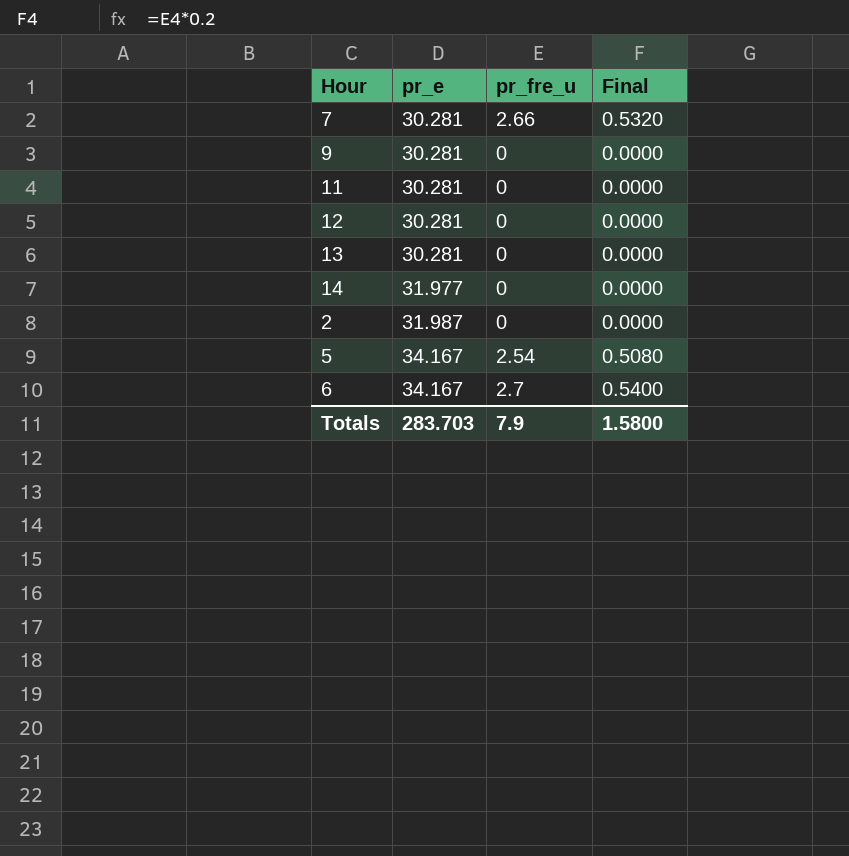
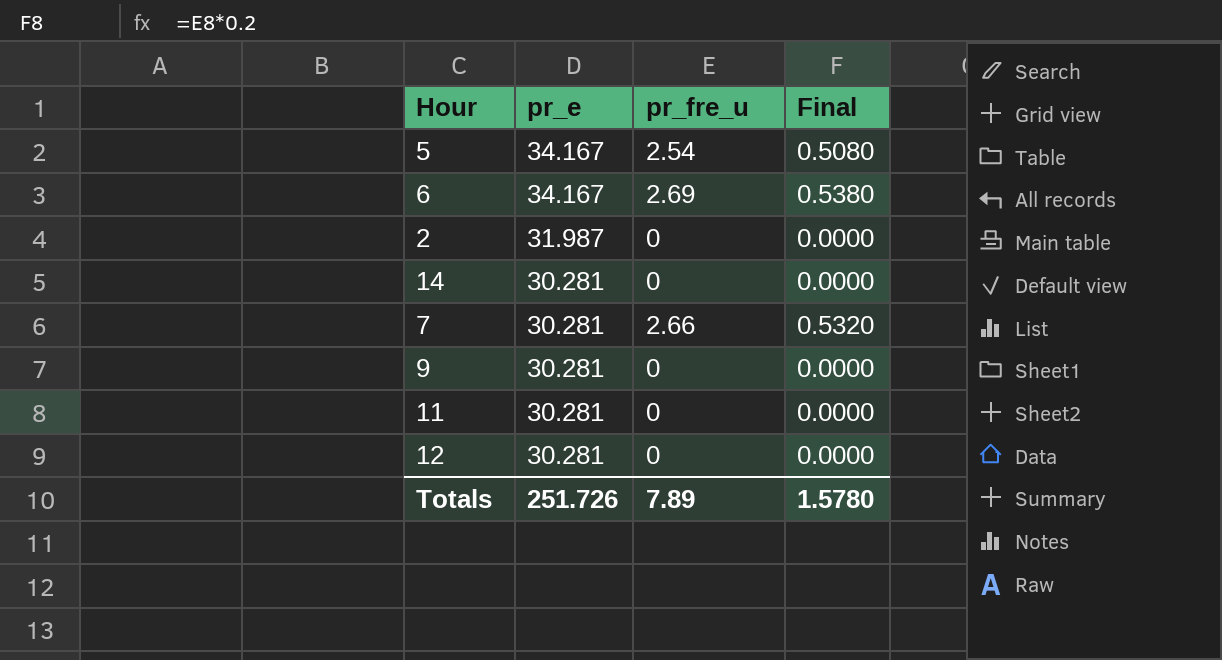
row order: pr_e ascending -> pr_e descending
row 13: 30.281 | 0 | 0.0000 -> none
6 | pr_fre_u: 2.7 -> 2.69
6 | Final: 0.5400 -> 0.5380
14 | pr_e: 31.977 -> 30.281
Totals | pr_e: 283.703 -> 251.726
Totals | pr_fre_u: 7.9 -> 7.89
Totals | Final: 1.5800 -> 1.5780

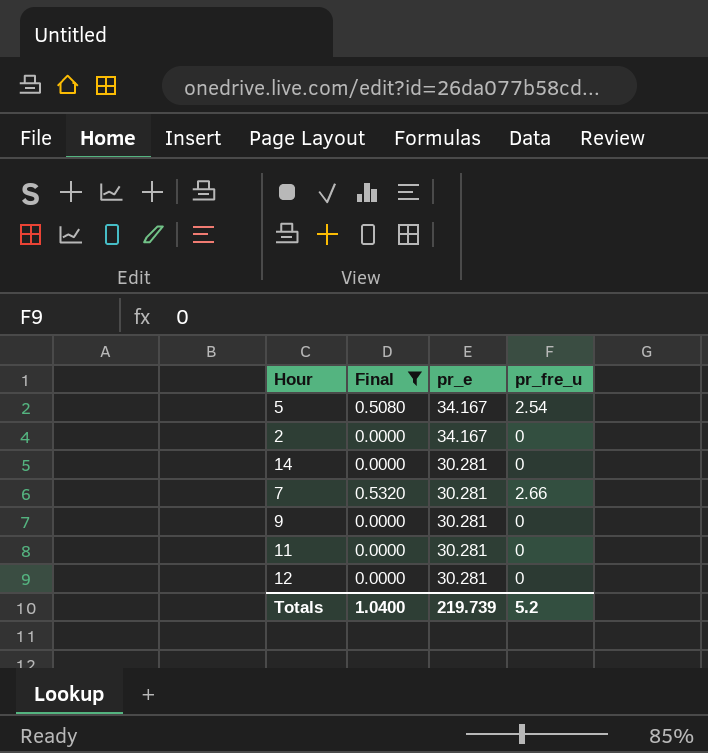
filter: none -> Final != 0.5380
column Final | position: 4 -> 2
2 | pr_e: 31.987 -> 34.167
Totals | Final: 1.5780 -> 1.0400
Totals | pr_e: 251.726 -> 219.739
Totals | pr_fre_u: 7.89 -> 5.2

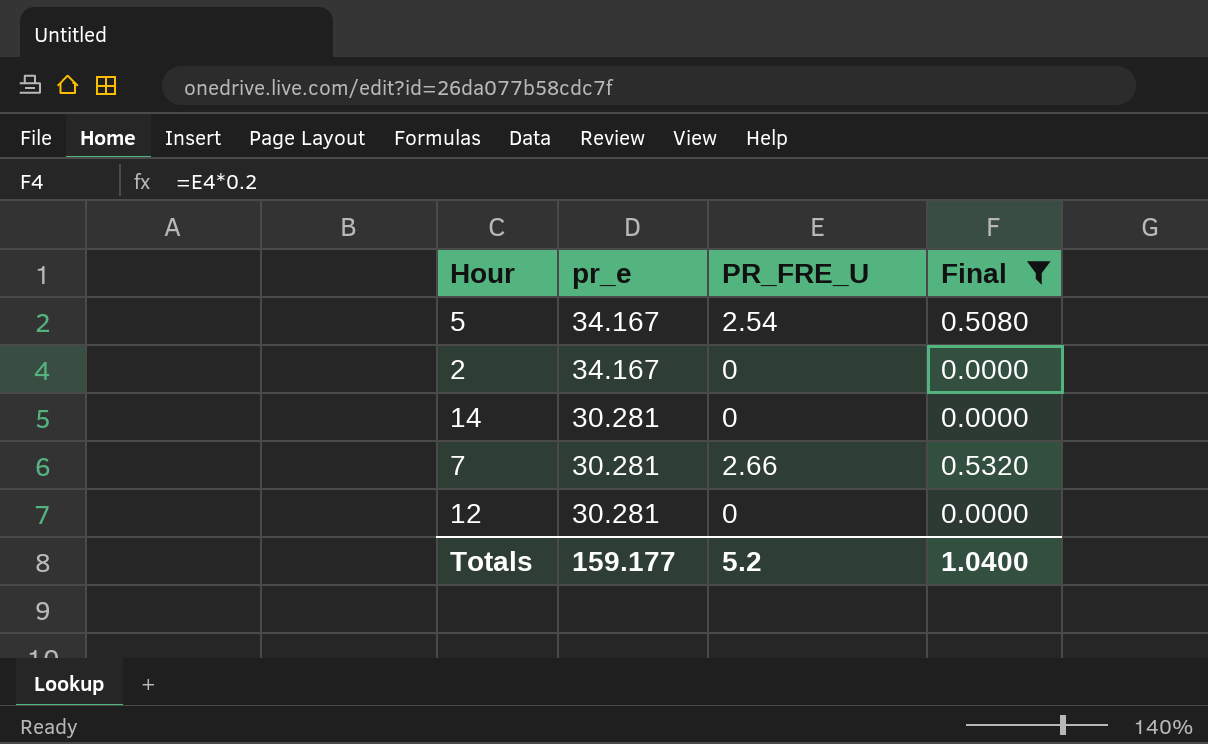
column name: pr_fre_u -> PR_FRE_U
column Final | position: 2 -> 4
row 9: 0.0000 | 30.281 | 0 -> none
row 11: 0.0000 | 30.281 | 0 -> none
Totals | pr_e: 219.739 -> 159.177

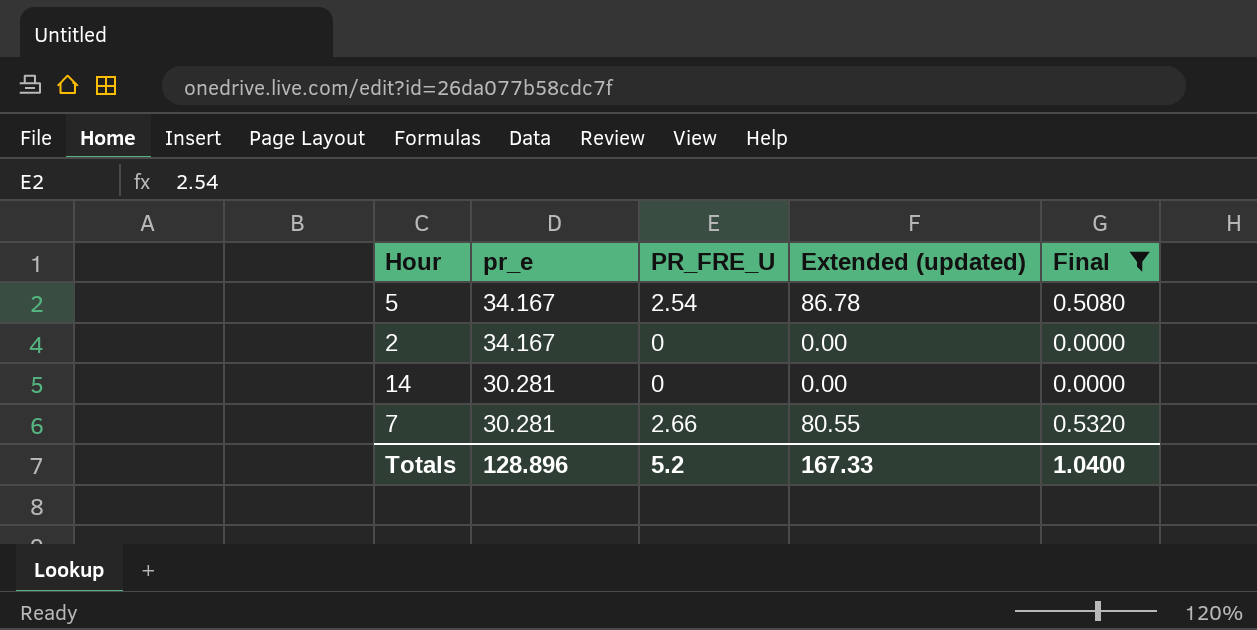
column Extended (updated) | formula: none -> [pr_e] * [PR_FRE_U]
row 12: 30.281 | 0 | 0.0000 -> none
Totals | pr_e: 159.177 -> 128.896

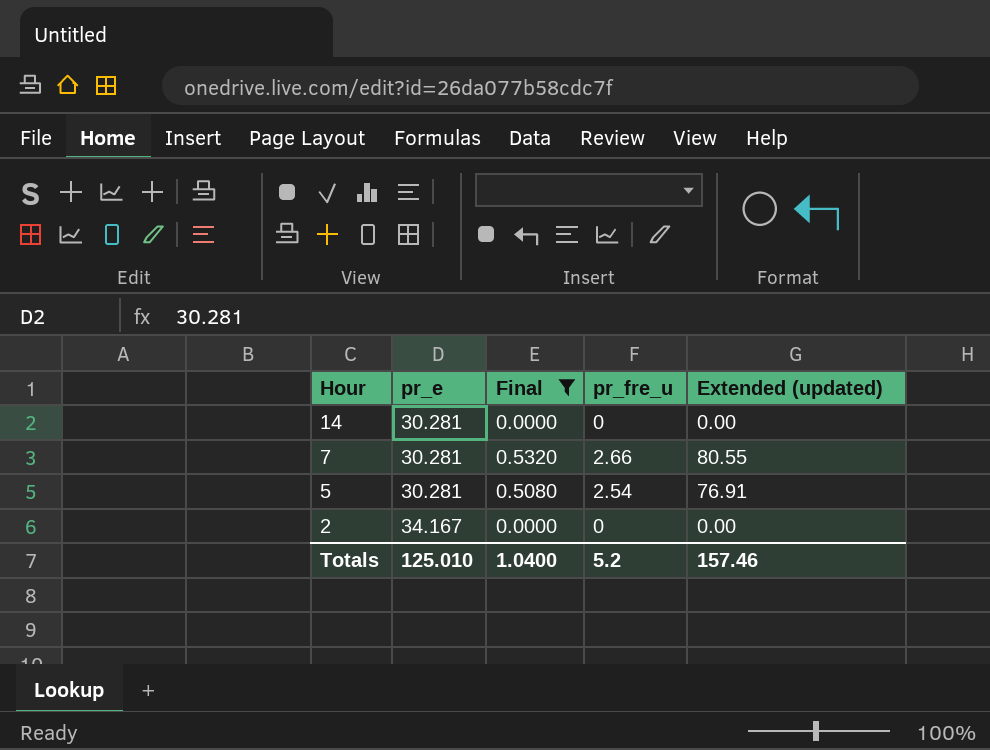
row order: pr_e descending -> Hour descending
column Final | position: 5 -> 3
column name: PR_FRE_U -> pr_fre_u
5 | pr_e: 34.167 -> 30.281
5 | Extended (updated): 86.78 -> 76.91
Totals | pr_e: 128.896 -> 125.010
Totals | Extended (updated): 167.33 -> 157.46

